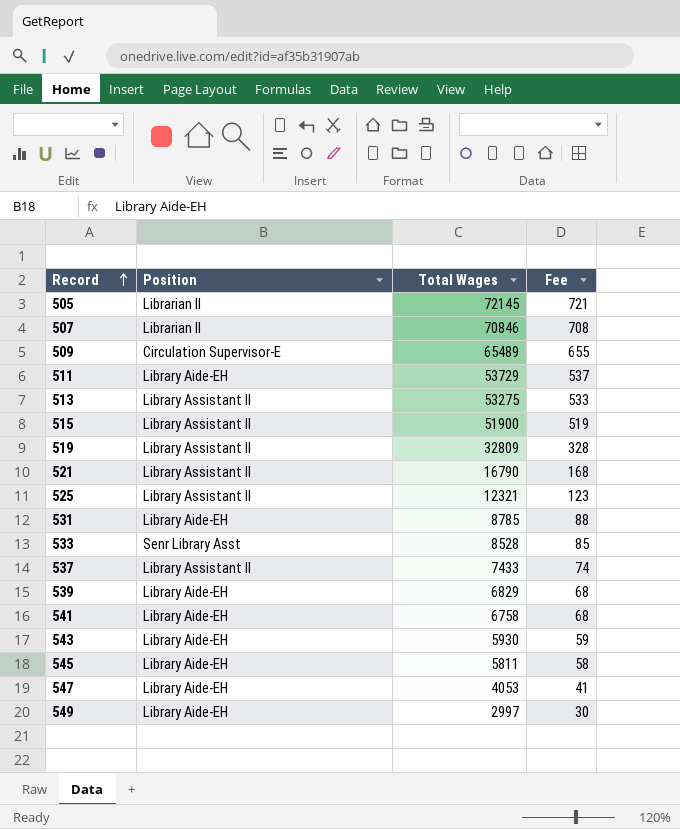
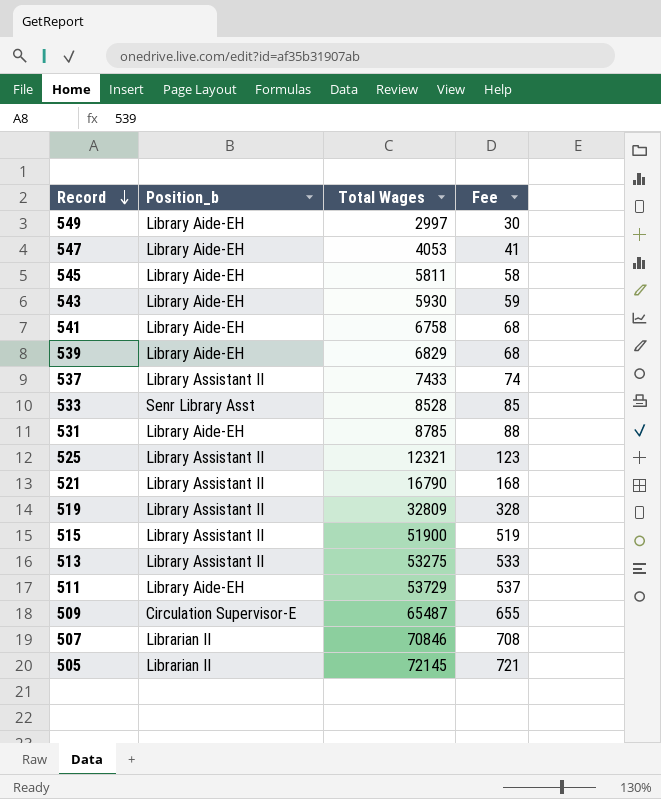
row order: Record ascending -> Record descending
column name: Position -> Position_b
509 | Total Wages: 65489 -> 65487

